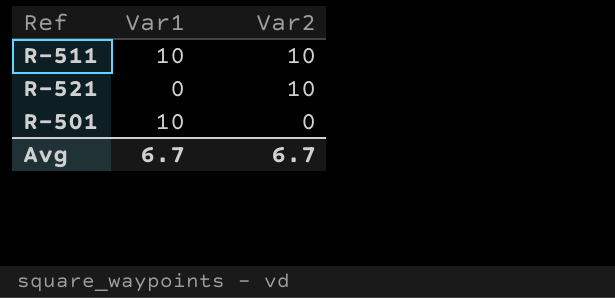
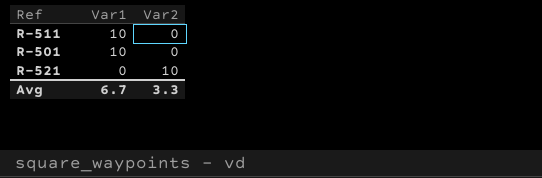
row order: Var2 descending -> Var1 descending
R-511 | Var2: 10 -> 0
Avg | Var2: 6.7 -> 3.3

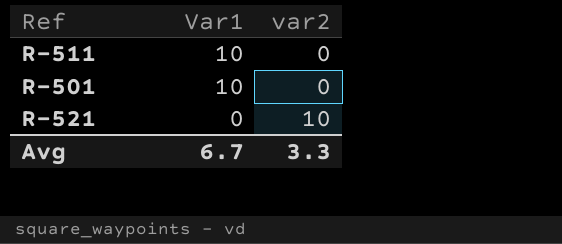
column name: Var2 -> var2

